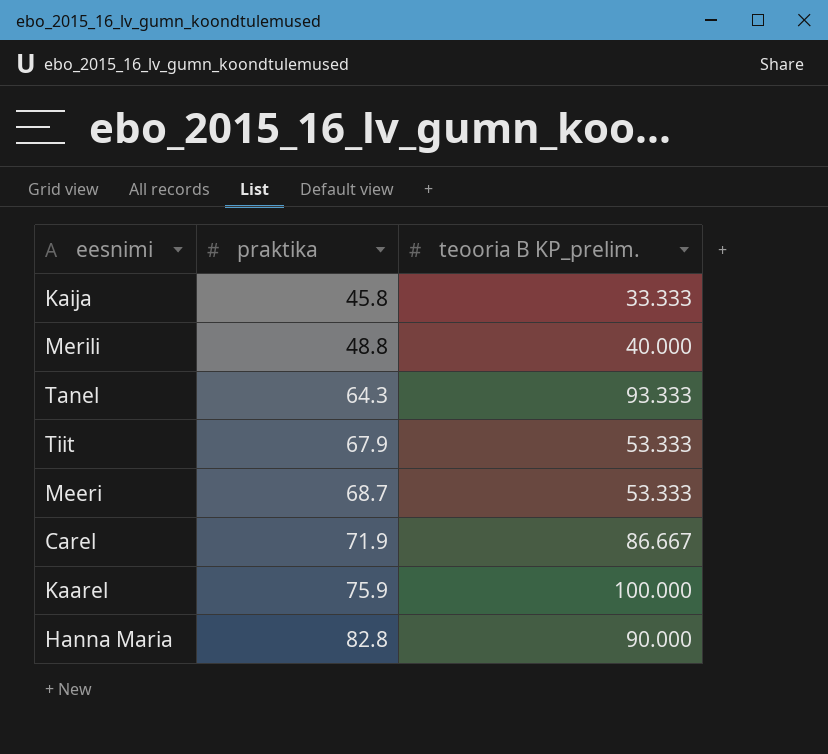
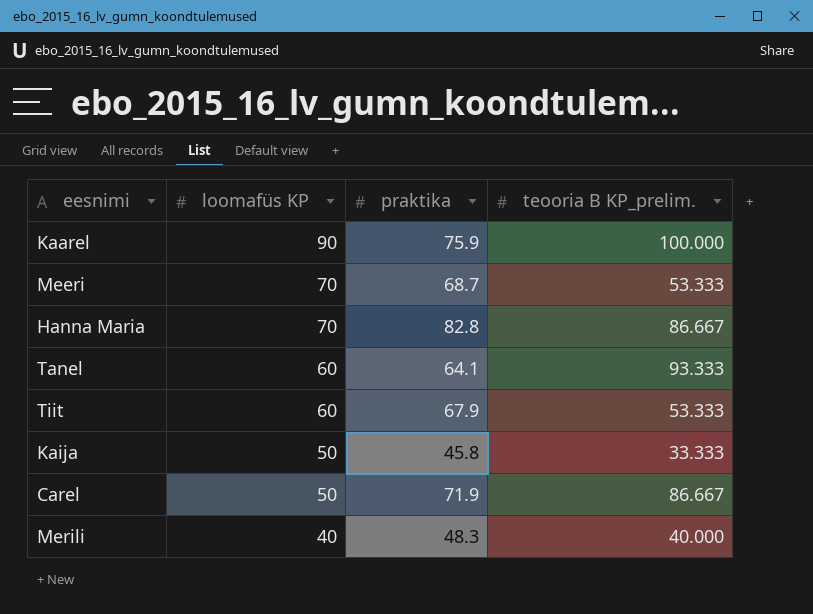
row order: praktika ascending -> loomafüs KP descending
column loomafüs KP | position: none -> 2
Hanna Maria | teooria B KP_prelim.: 90.000 -> 86.667
Tanel | praktika: 64.3 -> 64.1
Merili | praktika: 48.8 -> 48.3

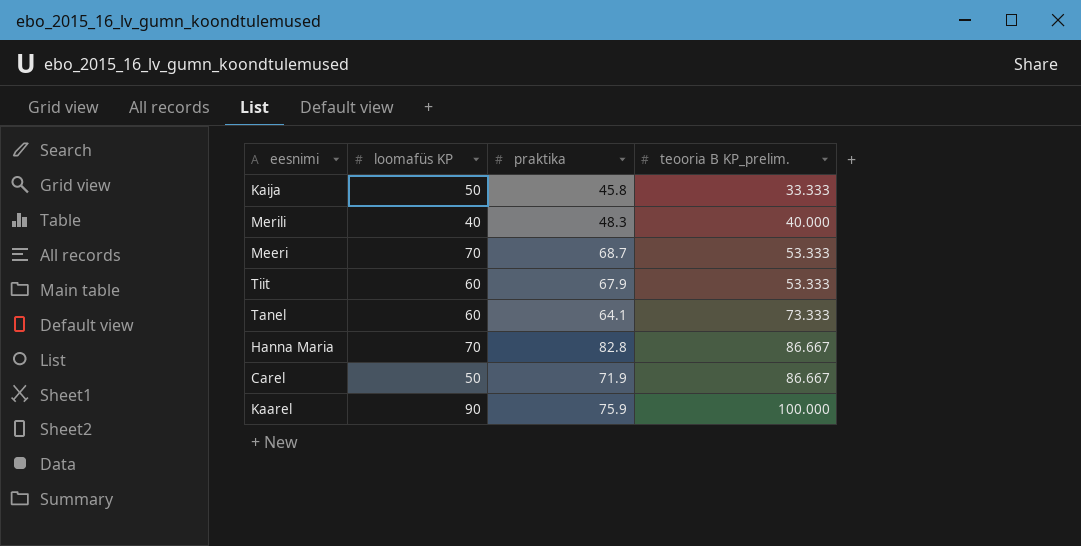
row order: loomafüs KP descending -> teooria B KP_prelim. ascending
Tanel | teooria B KP_prelim.: 93.333 -> 73.333

